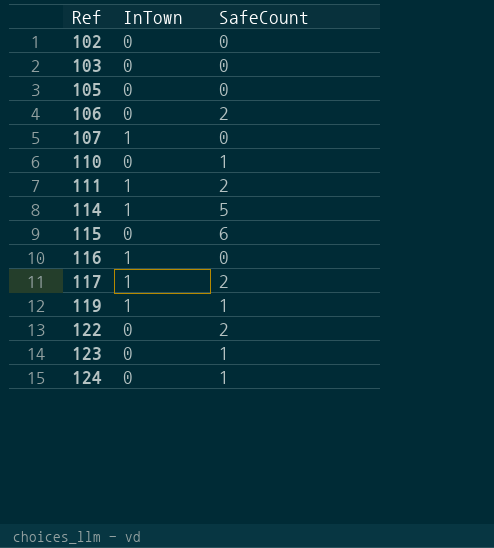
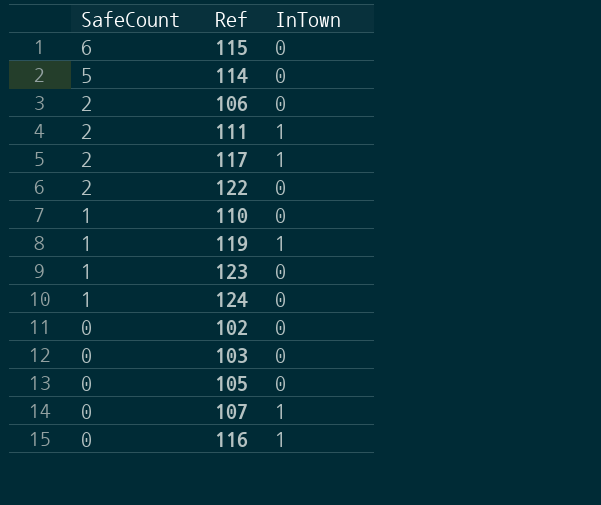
row order: Ref ascending -> SafeCount descending
column SafeCount | position: 3 -> 1
114 | InTown: 1 -> 0

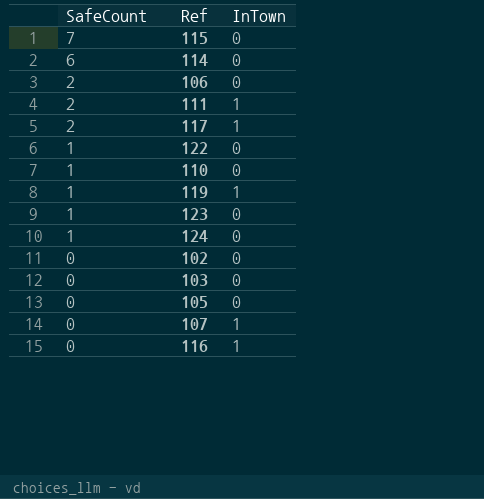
115 | SafeCount: 6 -> 7
114 | SafeCount: 5 -> 6
122 | SafeCount: 2 -> 1

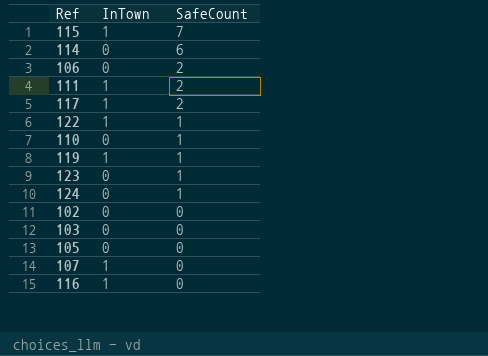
column SafeCount | position: 1 -> 3
115 | InTown: 0 -> 1
122 | InTown: 0 -> 1

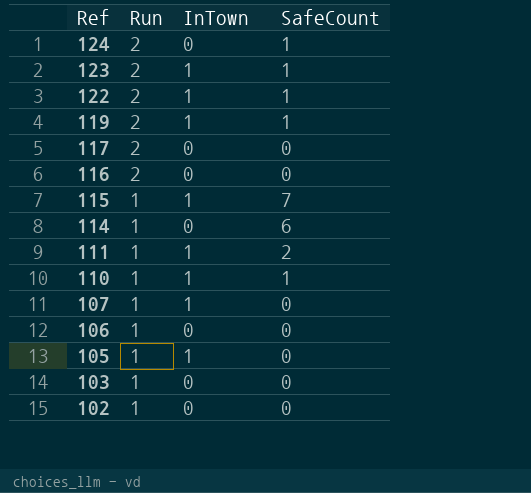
row order: SafeCount descending -> Ref descending
column Run | position: none -> 2
123 | InTown: 0 -> 1
117 | InTown: 1 -> 0
117 | SafeCount: 2 -> 0
116 | InTown: 1 -> 0
110 | InTown: 0 -> 1
106 | SafeCount: 2 -> 0
105 | InTown: 0 -> 1

